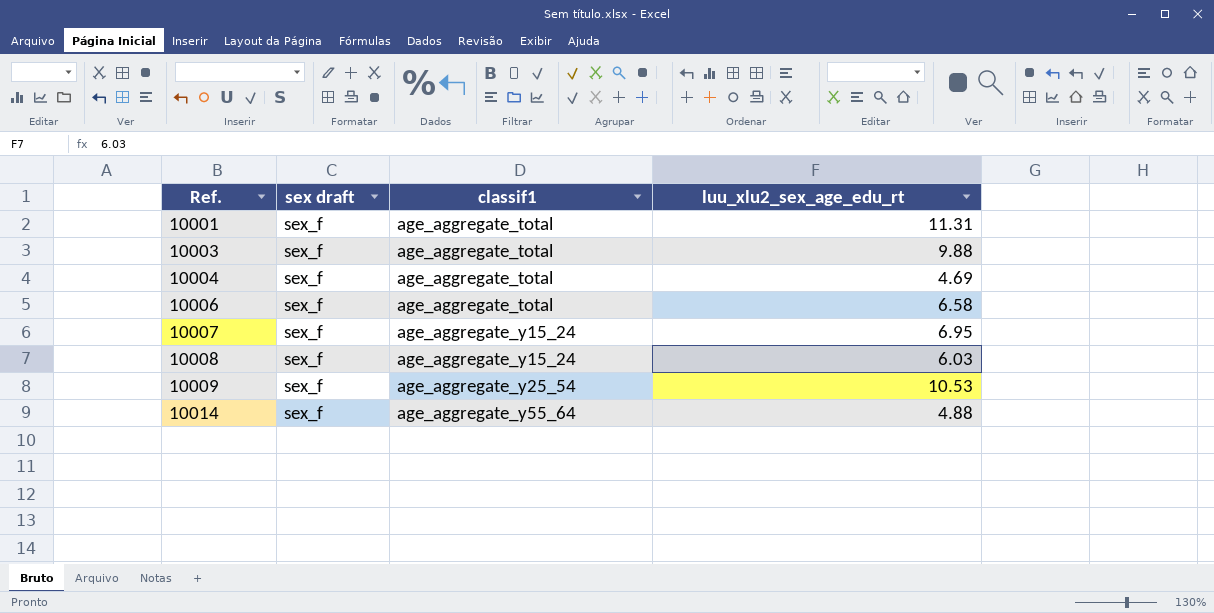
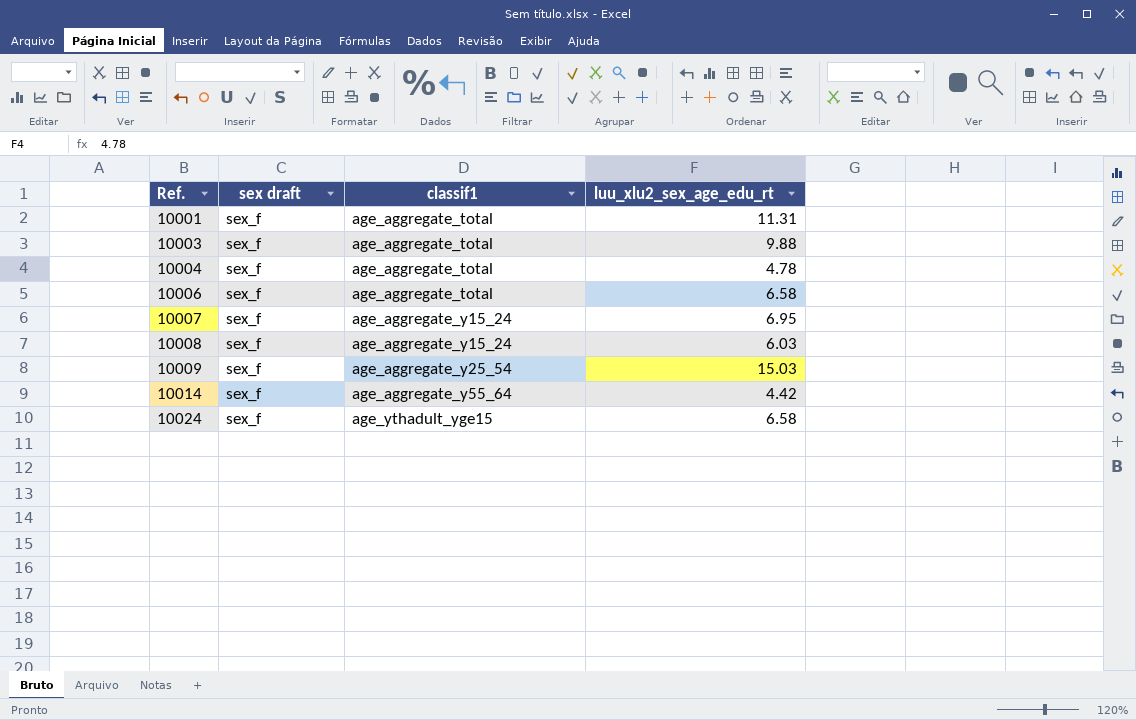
10004 | luu_xlu2_sex_age_edu_rt: 4.69 -> 4.78
10009 | luu_xlu2_sex_age_edu_rt: 10.53 -> 15.03
10014 | luu_xlu2_sex_age_edu_rt: 4.88 -> 4.42
row 10024: none -> sex_f | age_ythadult_yge15 | 6.58

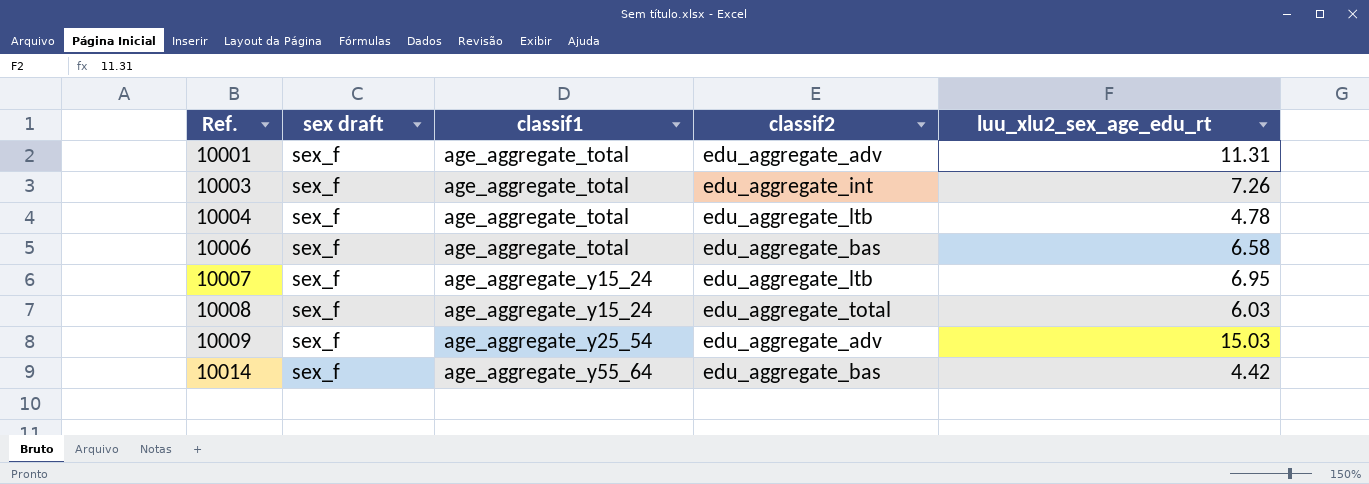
column classif2 | position: none -> 4
row 10024: sex_f | age_ythadult_yge15 | 6.58 -> none
10003 | luu_xlu2_sex_age_edu_rt: 9.88 -> 7.26

